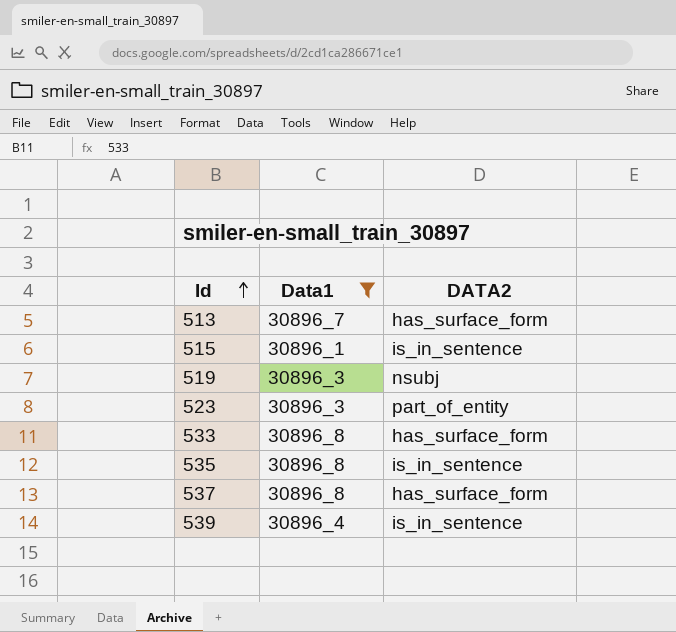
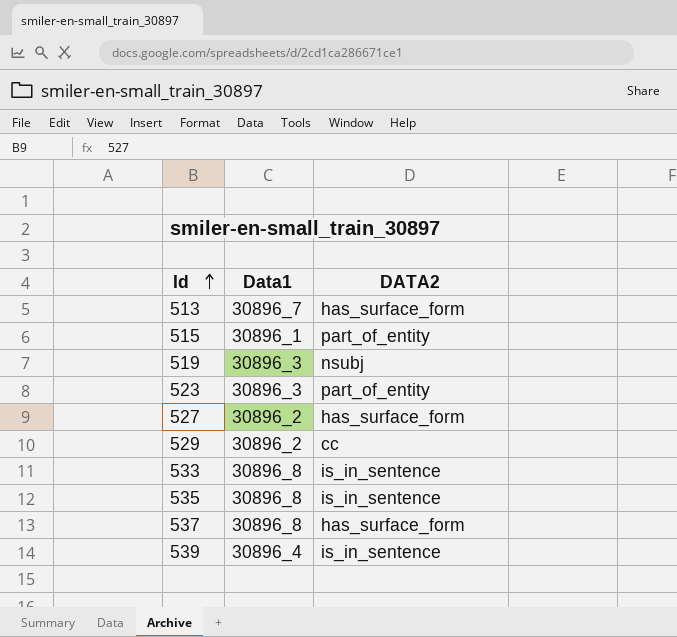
filter: Data1 != 30896_2 -> none
515 | DATA2: is_in_sentence -> part_of_entity
533 | DATA2: has_surface_form -> is_in_sentence

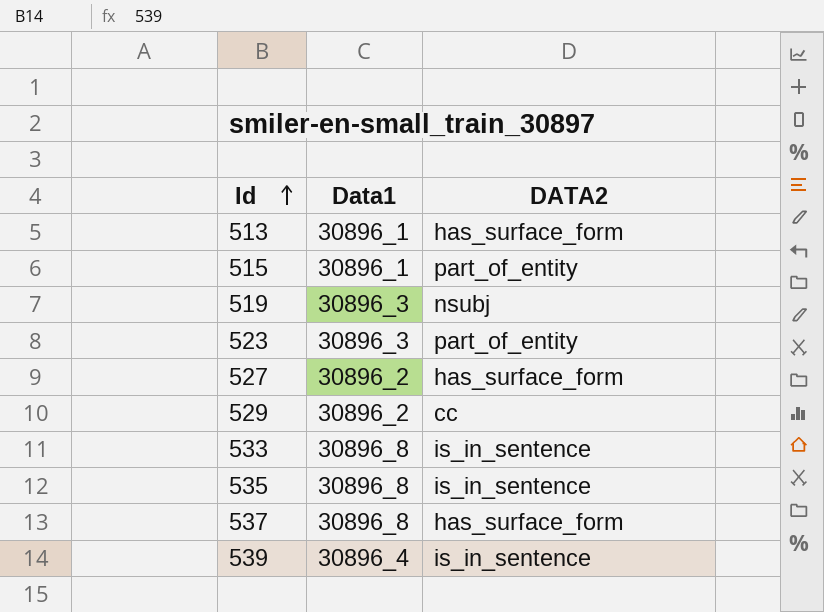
513 | Data1: 30896_7 -> 30896_1

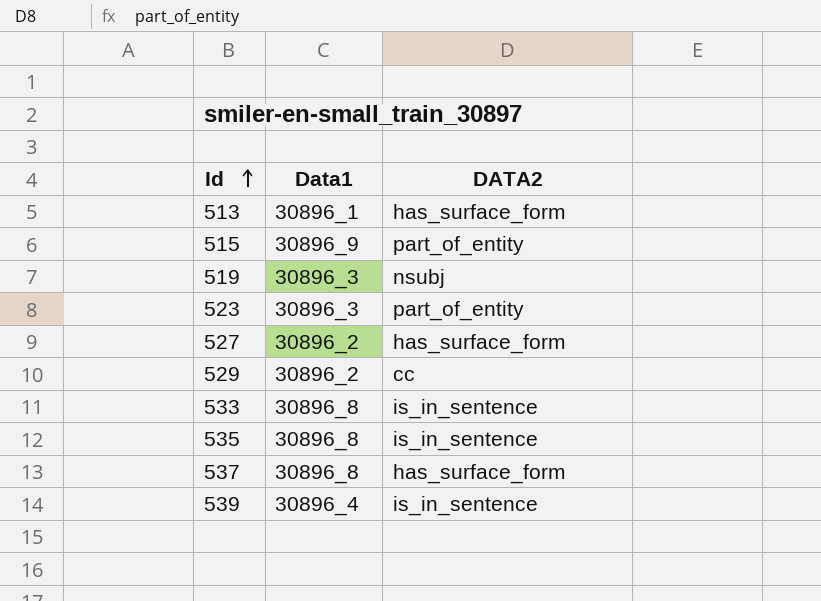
515 | Data1: 30896_1 -> 30896_9

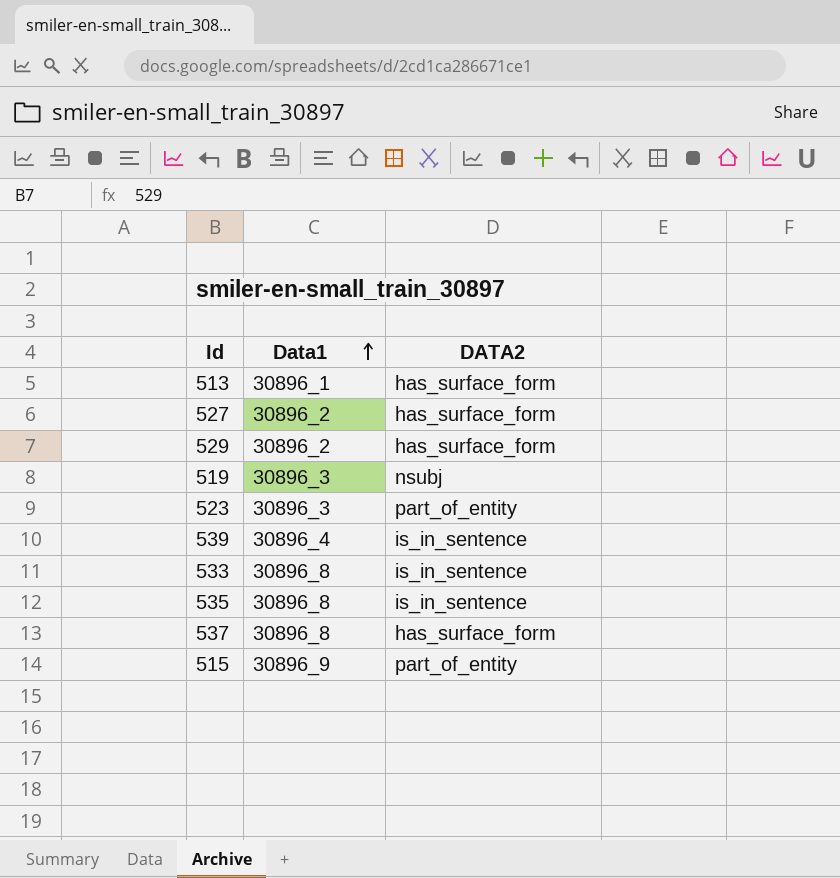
row order: Id ascending -> Data1 ascending
529 | DATA2: cc -> has_surface_form

